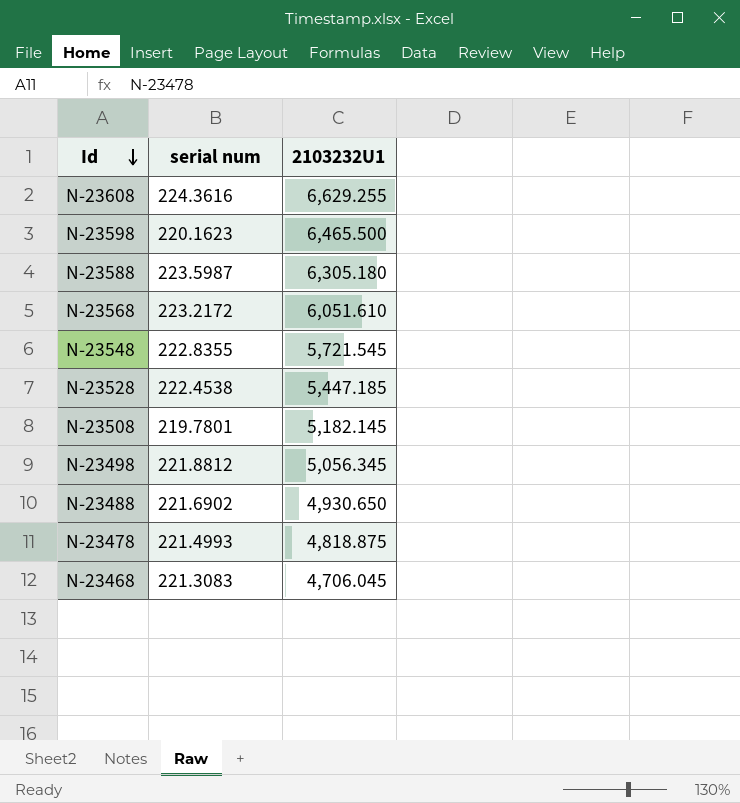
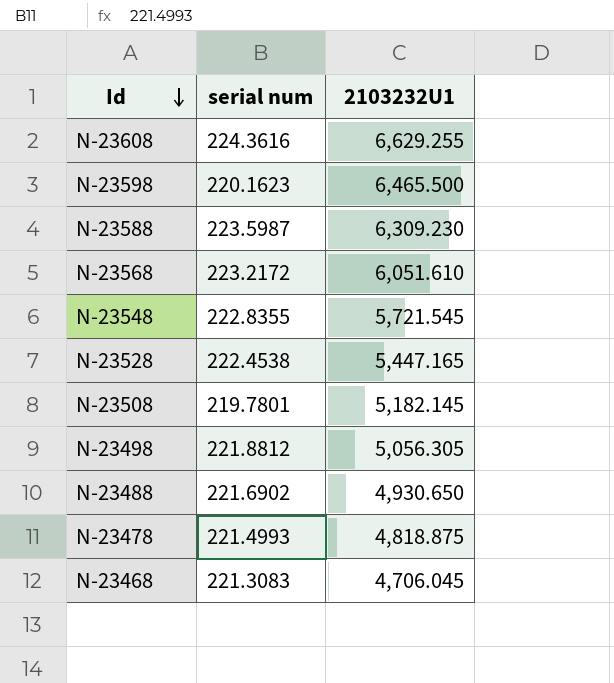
N-23588 | 2103232U1: 6,305.180 -> 6,309.230
N-23528 | 2103232U1: 5,447.185 -> 5,447.165
N-23498 | 2103232U1: 5,056.345 -> 5,056.305

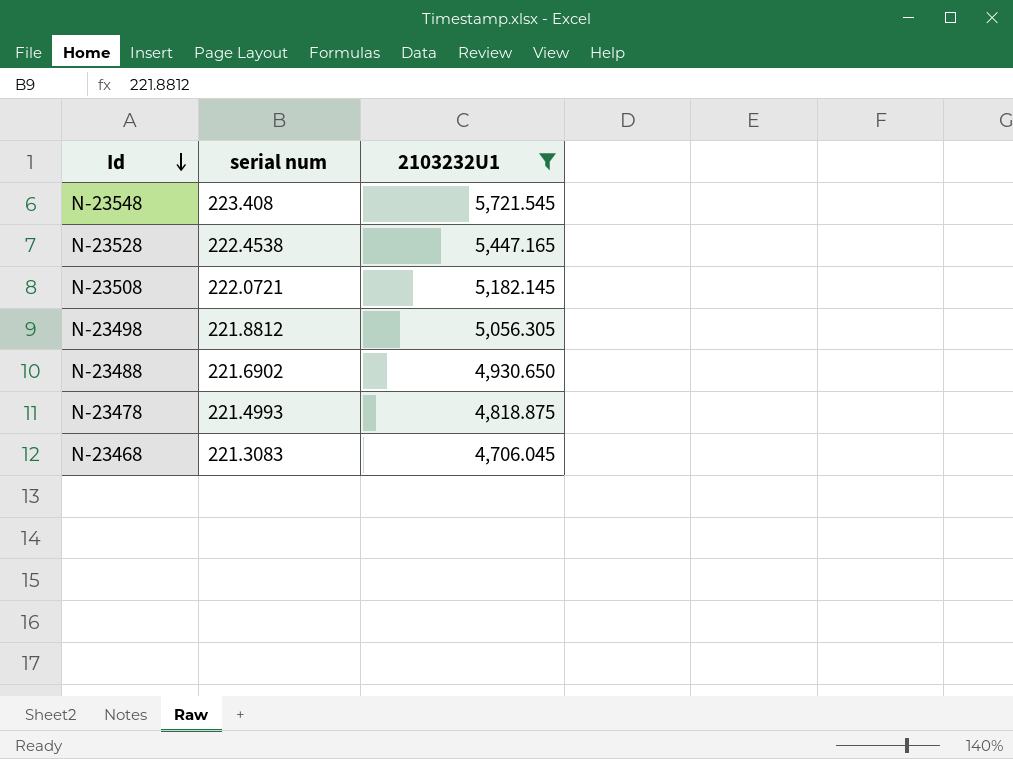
filter: none -> 2103232U1 <= 5,721.545
N-23548 | serial num: 222.8355 -> 223.408
N-23508 | serial num: 219.7801 -> 222.0721

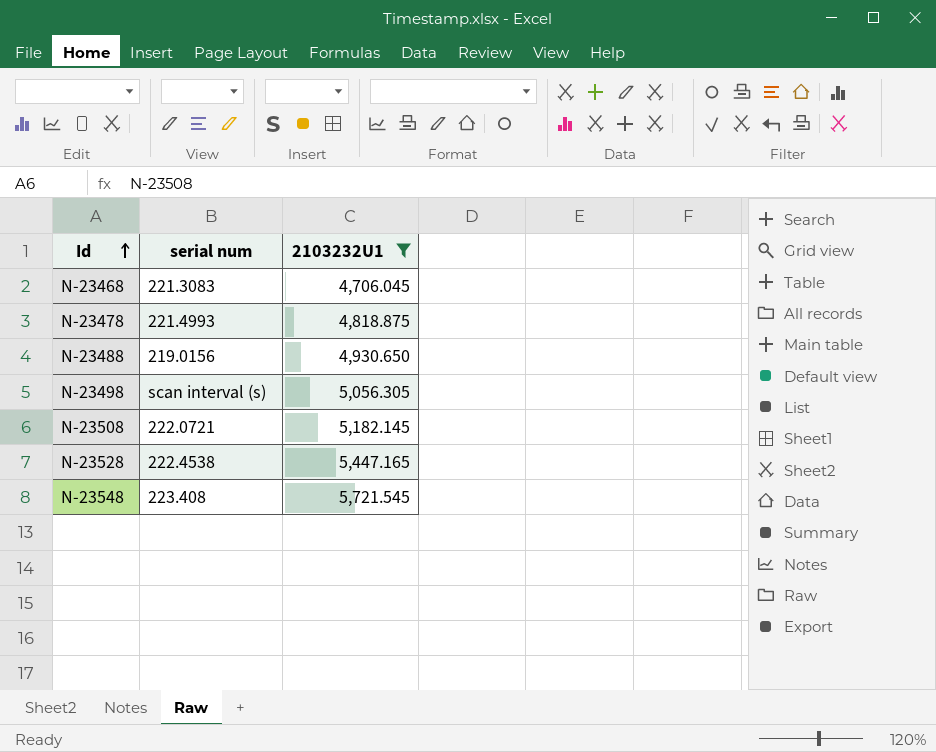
row order: Id descending -> Id ascending
N-23488 | serial num: 221.6902 -> 219.0156
N-23498 | serial num: 221.8812 -> scan interval (s)

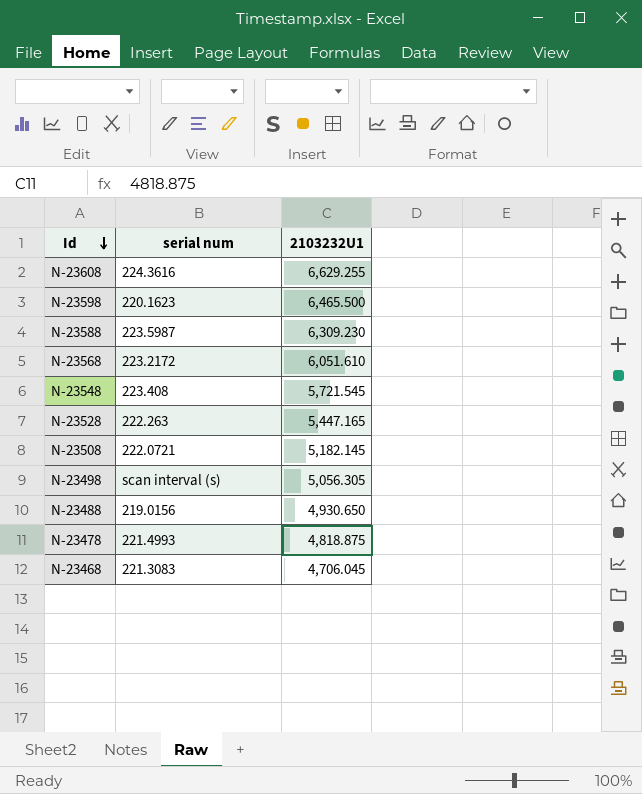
filter: 2103232U1 <= 5,721.545 -> none
row order: Id ascending -> Id descending
N-23528 | serial num: 222.4538 -> 222.263

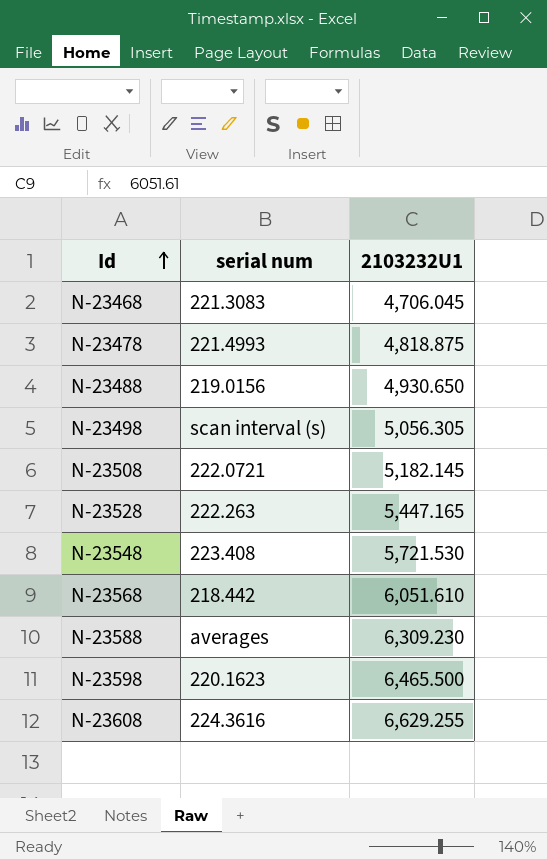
row order: Id descending -> Id ascending
N-23548 | 2103232U1: 5,721.545 -> 5,721.530
N-23568 | serial num: 223.2172 -> 218.442
N-23588 | serial num: 223.5987 -> averages

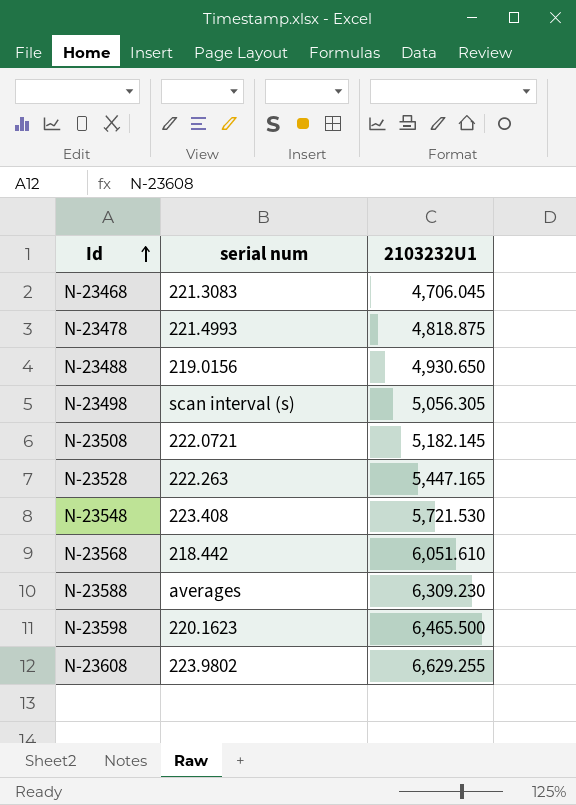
N-23608 | serial num: 224.3616 -> 223.9802

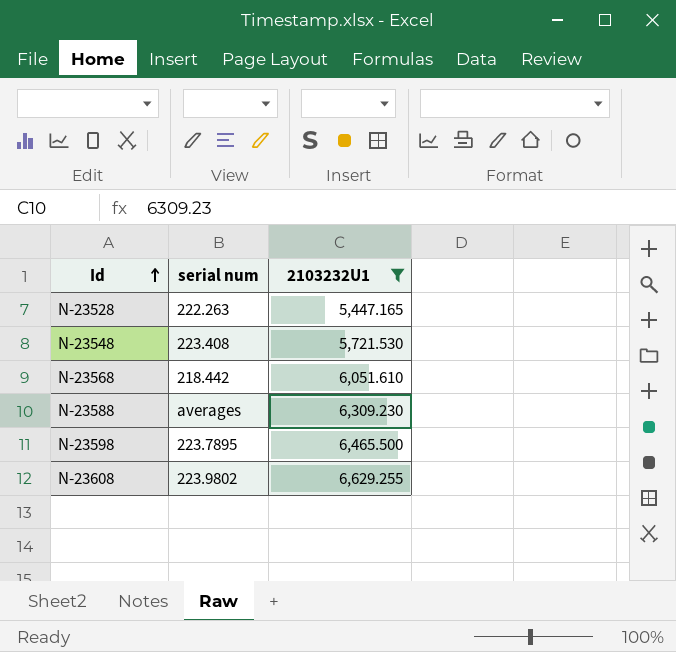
filter: none -> 2103232U1 >= 5,447.165
N-23598 | serial num: 220.1623 -> 223.7895

